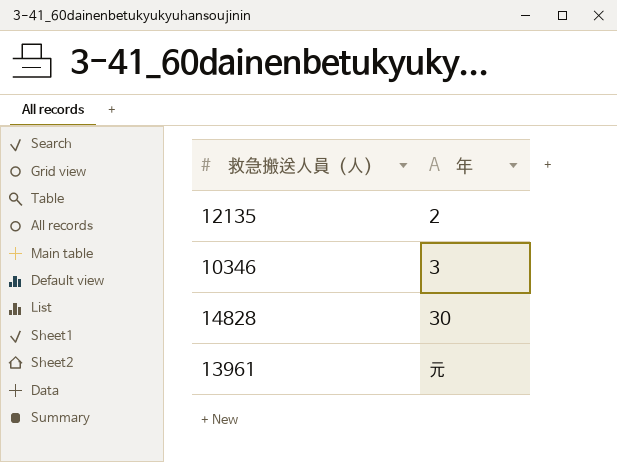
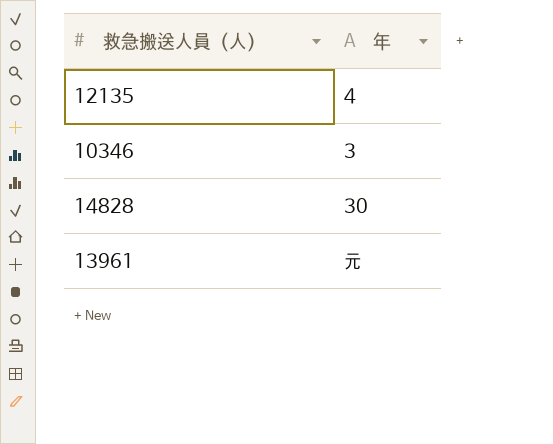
12135 | 年: 2 -> 4

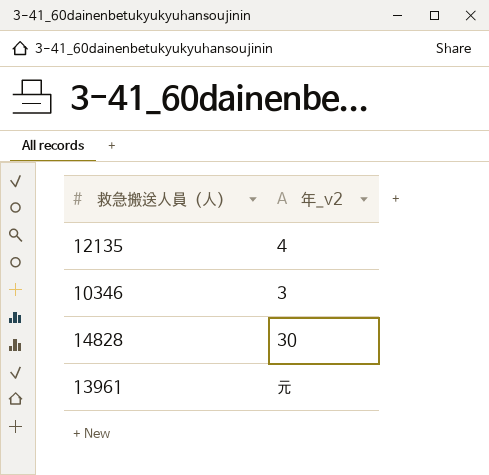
column name: 年 -> 年_v2

